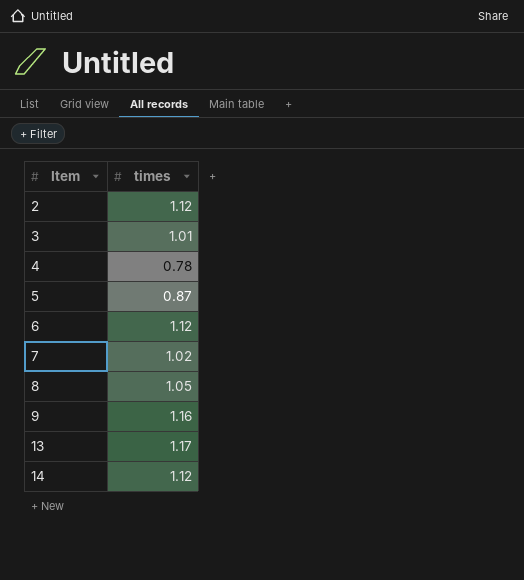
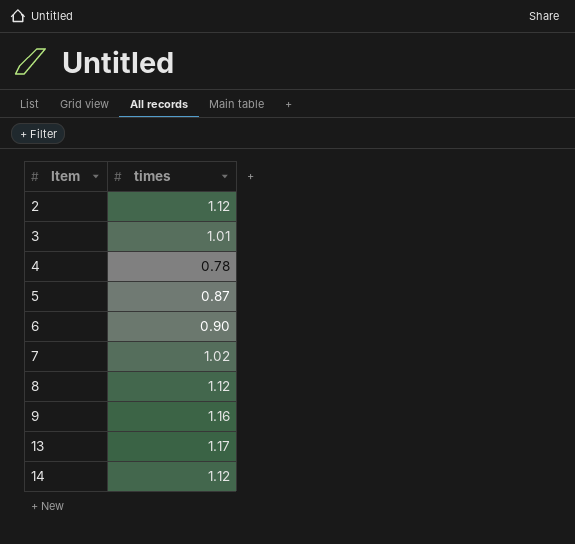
6 | times: 1.12 -> 0.90
8 | times: 1.05 -> 1.12

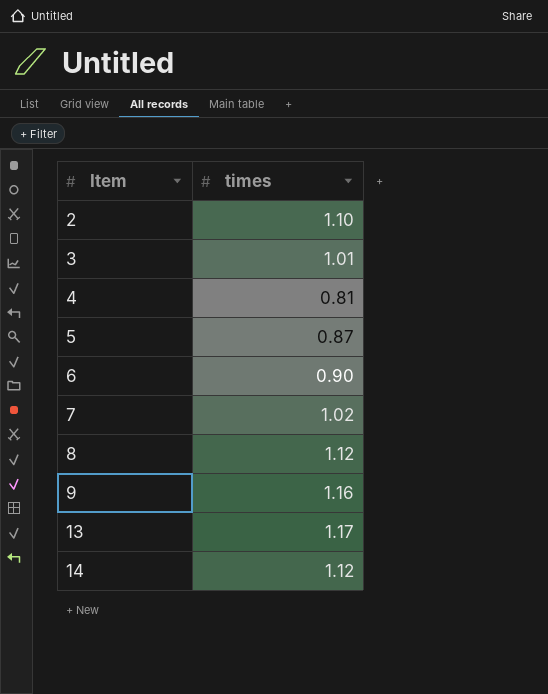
2 | times: 1.12 -> 1.10
4 | times: 0.78 -> 0.81

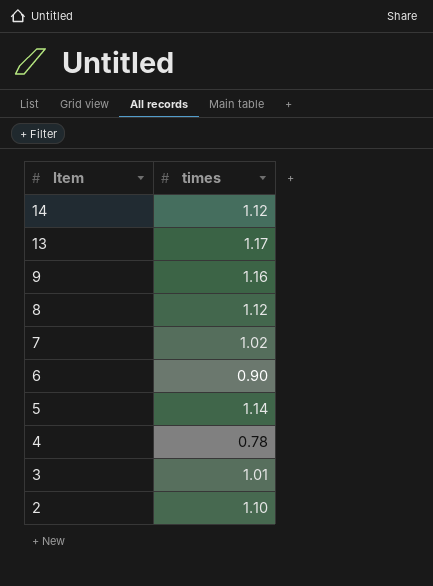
row order: Item ascending -> Item descending
5 | times: 0.87 -> 1.14
4 | times: 0.81 -> 0.78

